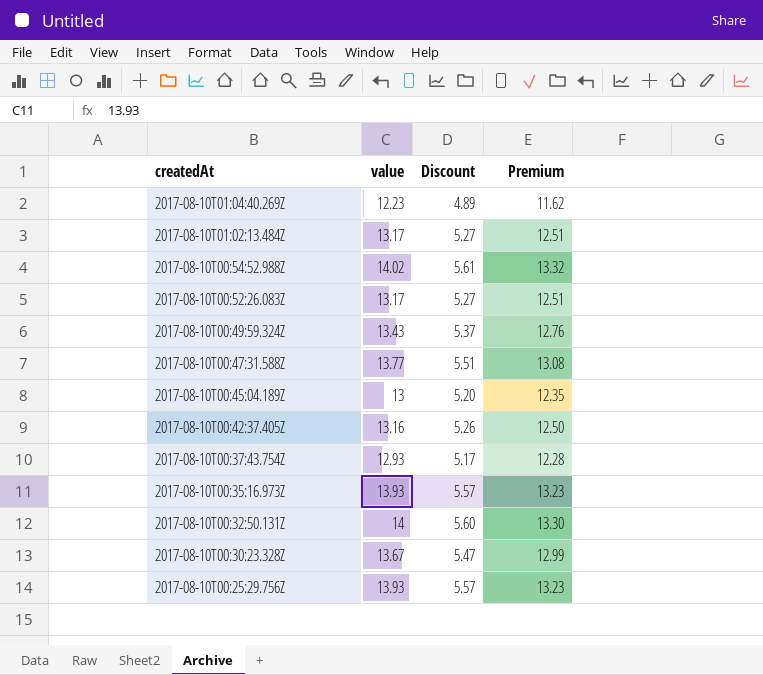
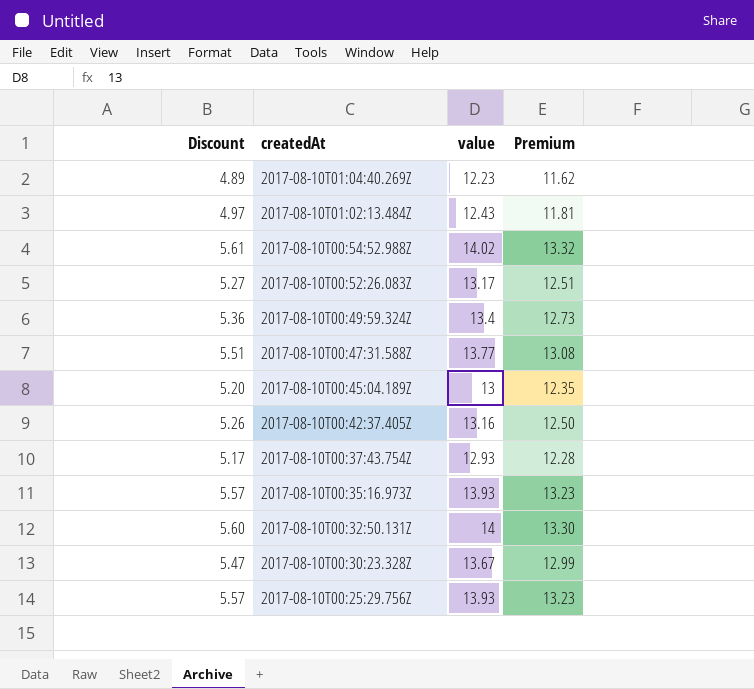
column Discount | position: 3 -> 1
2017-08-10T01:02:13.484Z | Discount: 5.27 -> 4.97
2017-08-10T01:02:13.484Z | value: 13.17 -> 12.43
2017-08-10T01:02:13.484Z | Premium: 12.51 -> 11.81
2017-08-10T00:49:59.324Z | Discount: 5.37 -> 5.36
2017-08-10T00:49:59.324Z | value: 13.43 -> 13.4
2017-08-10T00:49:59.324Z | Premium: 12.76 -> 12.73

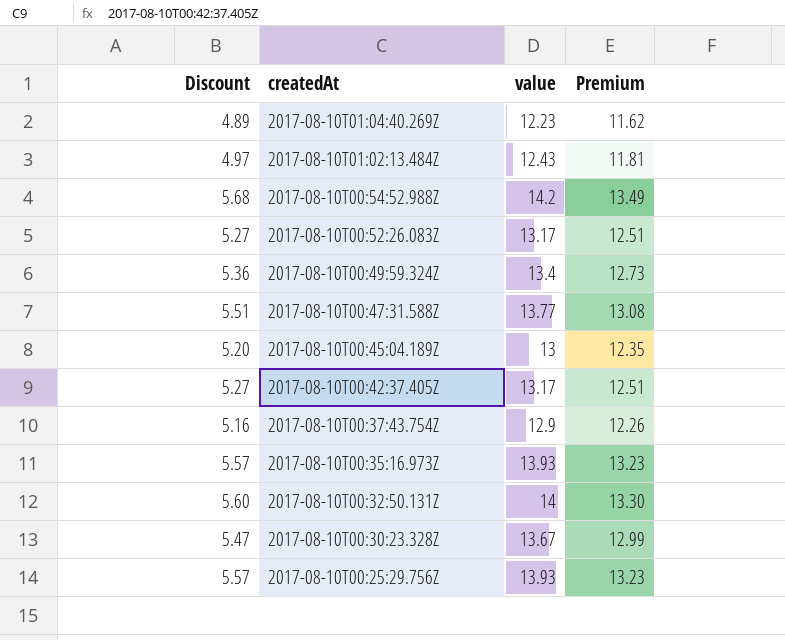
2017-08-10T00:54:52.988Z | Discount: 5.61 -> 5.68
2017-08-10T00:54:52.988Z | value: 14.02 -> 14.2
2017-08-10T00:54:52.988Z | Premium: 13.32 -> 13.49
2017-08-10T00:42:37.405Z | Discount: 5.26 -> 5.27
2017-08-10T00:42:37.405Z | value: 13.16 -> 13.17
2017-08-10T00:42:37.405Z | Premium: 12.50 -> 12.51
2017-08-10T00:37:43.754Z | Discount: 5.17 -> 5.16
2017-08-10T00:37:43.754Z | value: 12.93 -> 12.9
2017-08-10T00:37:43.754Z | Premium: 12.28 -> 12.26

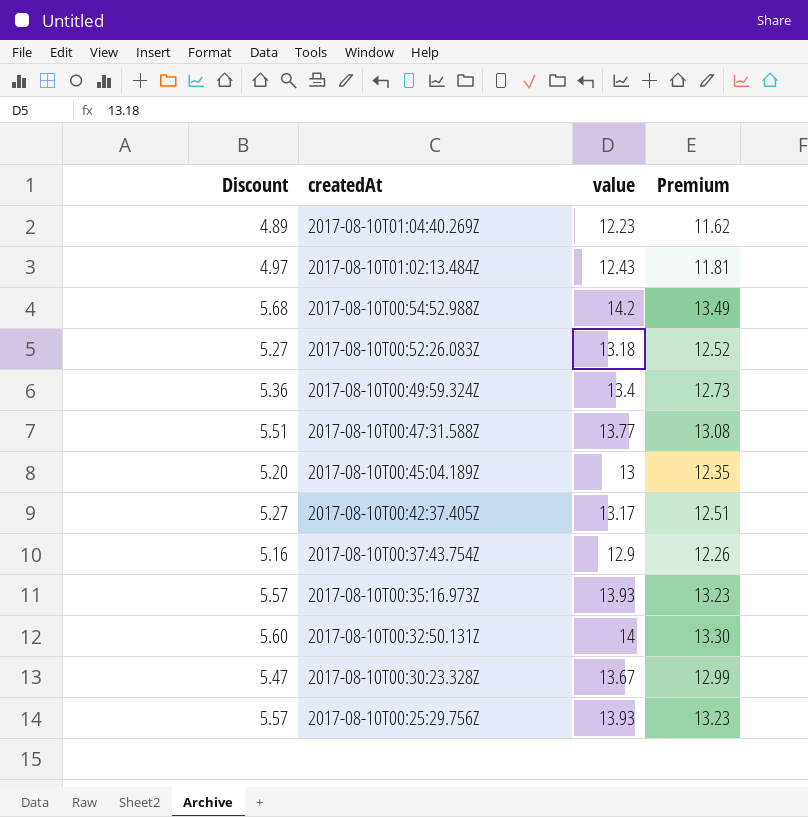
2017-08-10T00:52:26.083Z | value: 13.17 -> 13.18
2017-08-10T00:52:26.083Z | Premium: 12.51 -> 12.52

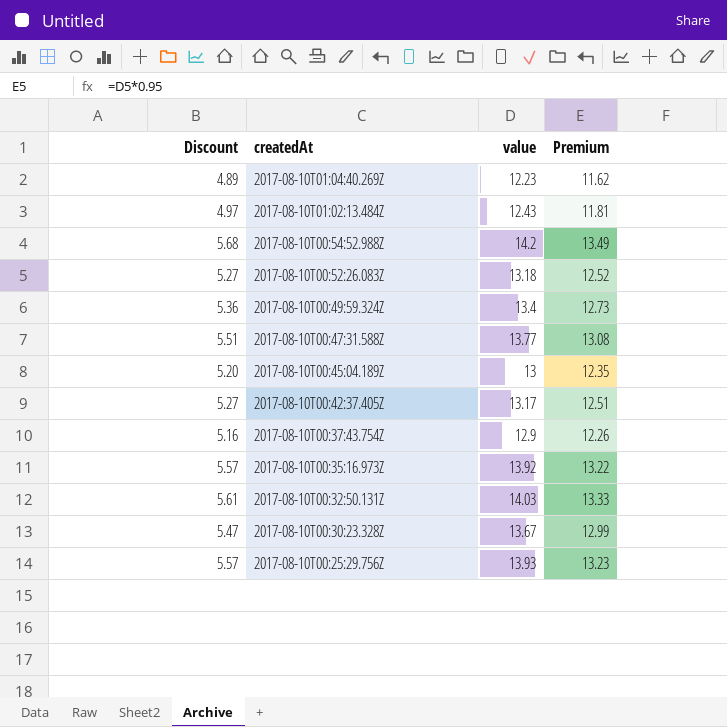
2017-08-10T00:35:16.973Z | value: 13.93 -> 13.92
2017-08-10T00:35:16.973Z | Premium: 13.23 -> 13.22
2017-08-10T00:32:50.131Z | Discount: 5.60 -> 5.61
2017-08-10T00:32:50.131Z | value: 14 -> 14.03
2017-08-10T00:32:50.131Z | Premium: 13.30 -> 13.33

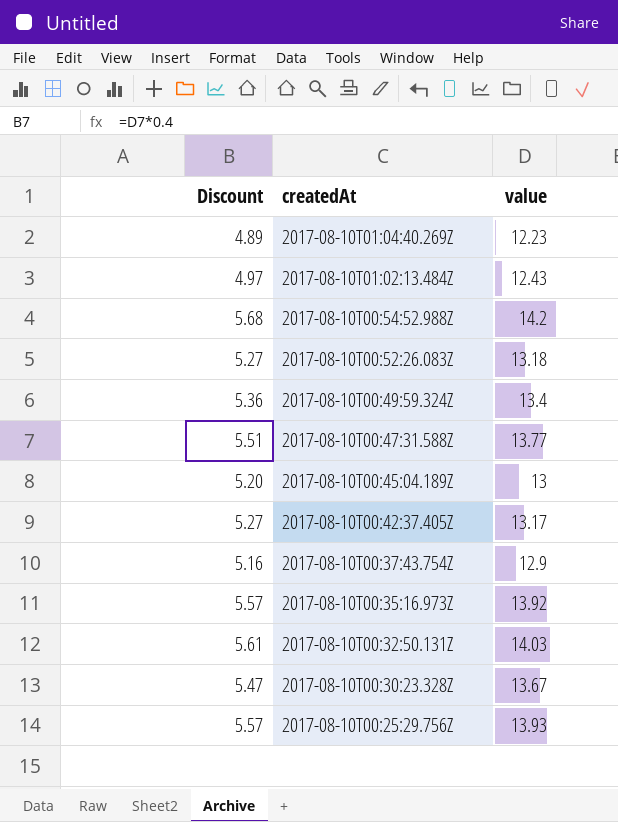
column Premium | formula: [value] * 0.95 -> none

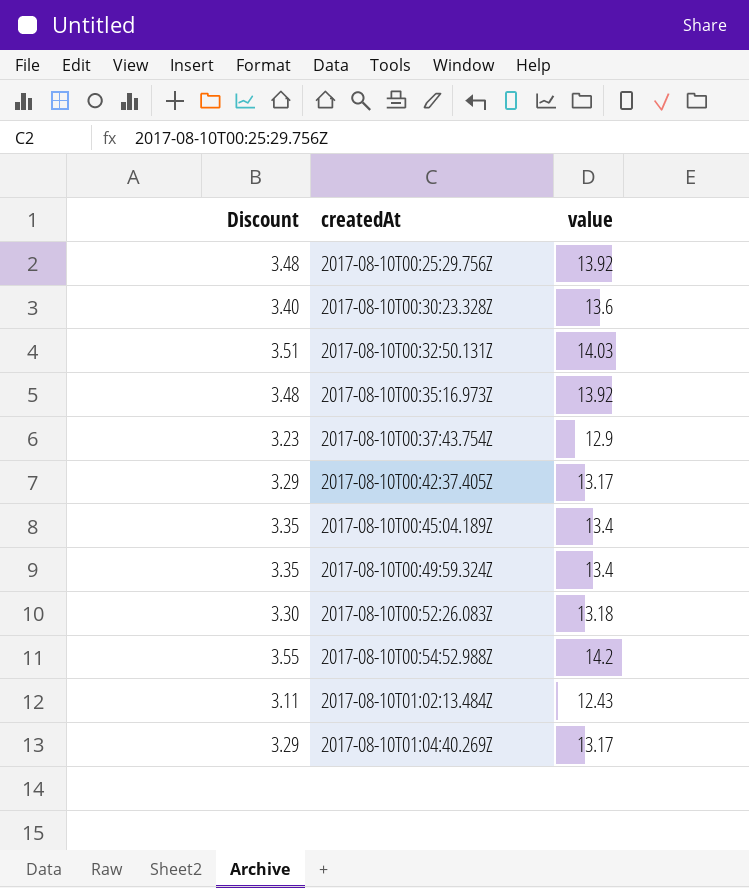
row order: createdAt descending -> createdAt ascending
column Discount | formula: [value] * 0.4 -> [value] * 0.25
row 2017-08-10T00:47:31.588Z: 5.51 | 13.77 -> none
2017-08-10T00:25:29.756Z | value: 13.93 -> 13.92
2017-08-10T00:30:23.328Z | value: 13.67 -> 13.6
2017-08-10T00:45:04.189Z | value: 13 -> 13.4
2017-08-10T01:04:40.269Z | value: 12.23 -> 13.17

